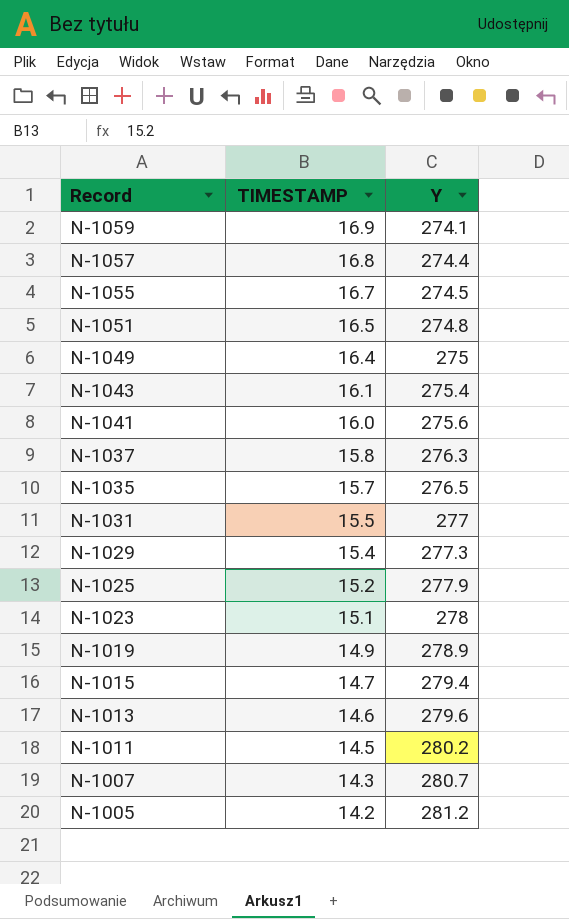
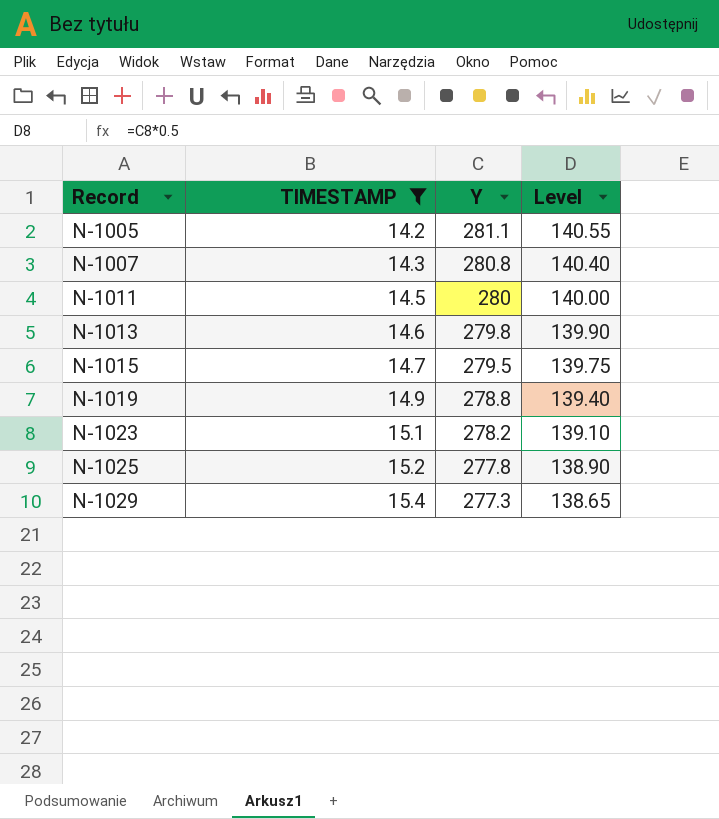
filter: none -> TIMESTAMP <= 15.4
row order: Record descending -> Record ascending
column Level | formula: none -> [Y] * 0.5
N-1005 | Y: 281.2 -> 281.1
N-1007 | Y: 280.7 -> 280.8
N-1011 | Y: 280.2 -> 280
N-1013 | Y: 279.6 -> 279.8
N-1015 | Y: 279.4 -> 279.5
N-1019 | Y: 278.9 -> 278.8
N-1023 | Y: 278 -> 278.2
N-1025 | Y: 277.9 -> 277.8

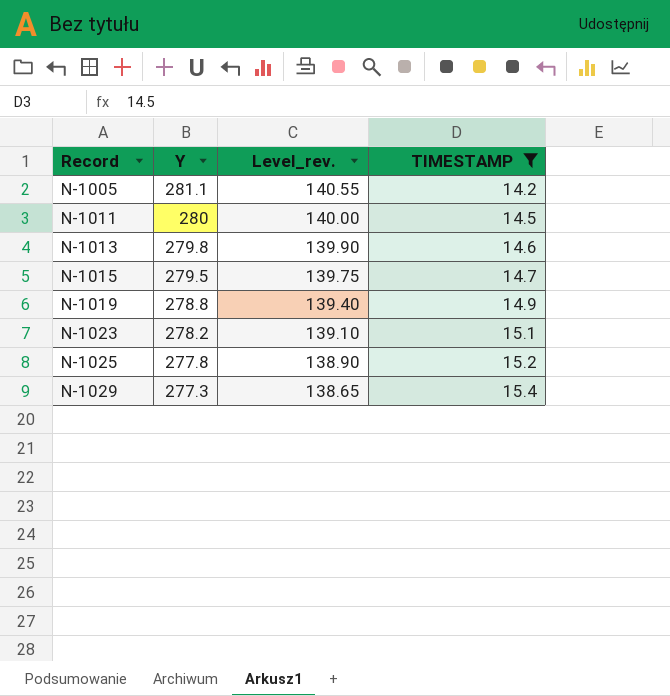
column name: Level -> Level_rev.
column TIMESTAMP | position: 2 -> 4
row N-1007: 14.3 | 280.8 | 140.40 -> none

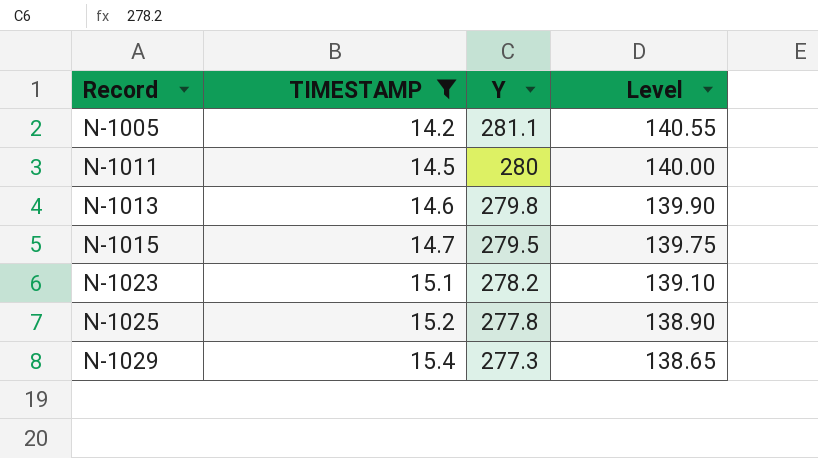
column TIMESTAMP | position: 4 -> 2
column name: Level_rev. -> Level
row N-1019: 278.8 | 139.40 | 14.9 -> none

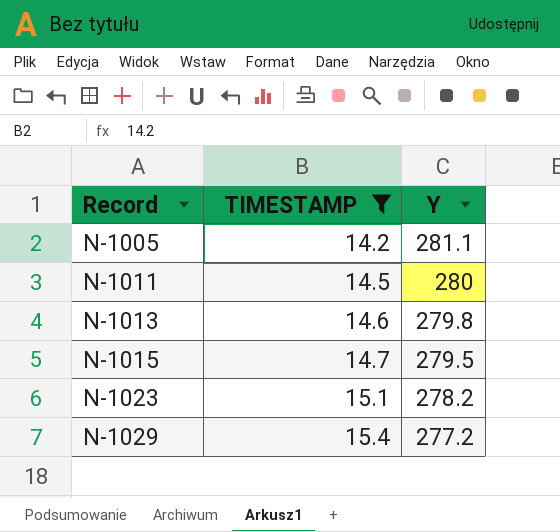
column Level | formula: [Y] * 0.5 -> none
row N-1025: 15.2 | 277.8 | 138.90 -> none
N-1029 | Y: 277.3 -> 277.2

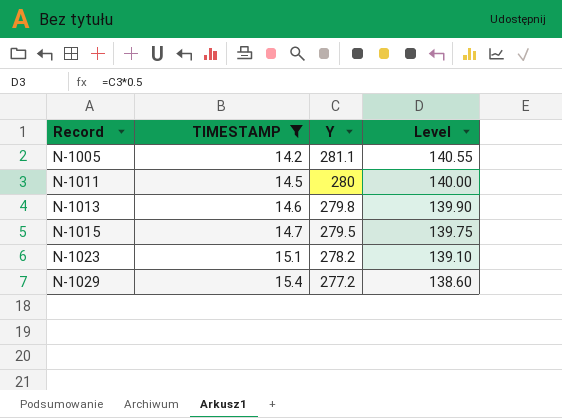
column Level | formula: none -> [Y] * 0.5

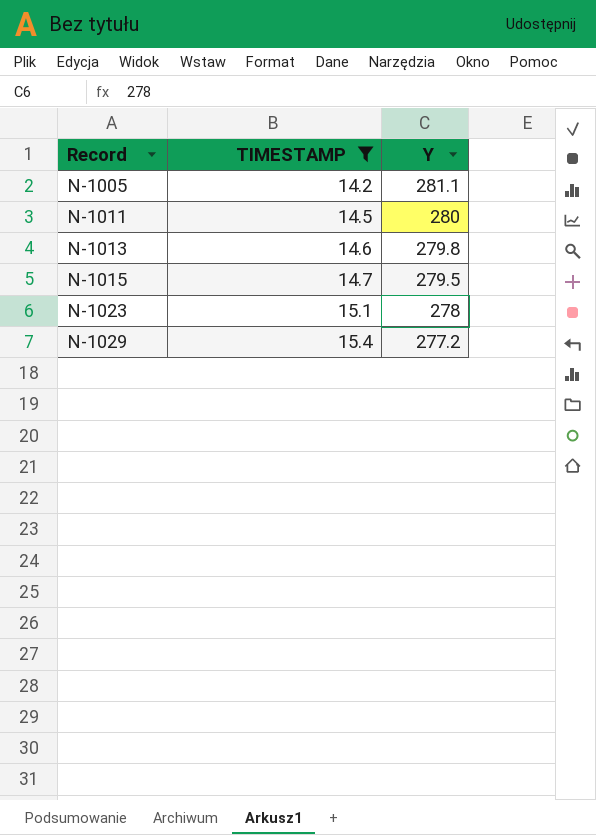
column Level | formula: [Y] * 0.5 -> none
N-1023 | Y: 278.2 -> 278

